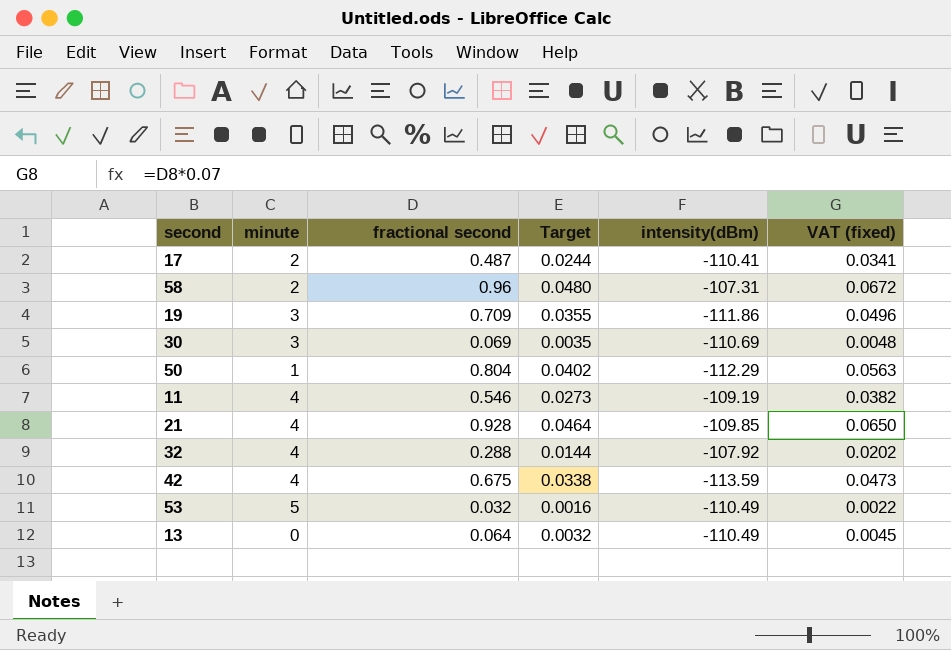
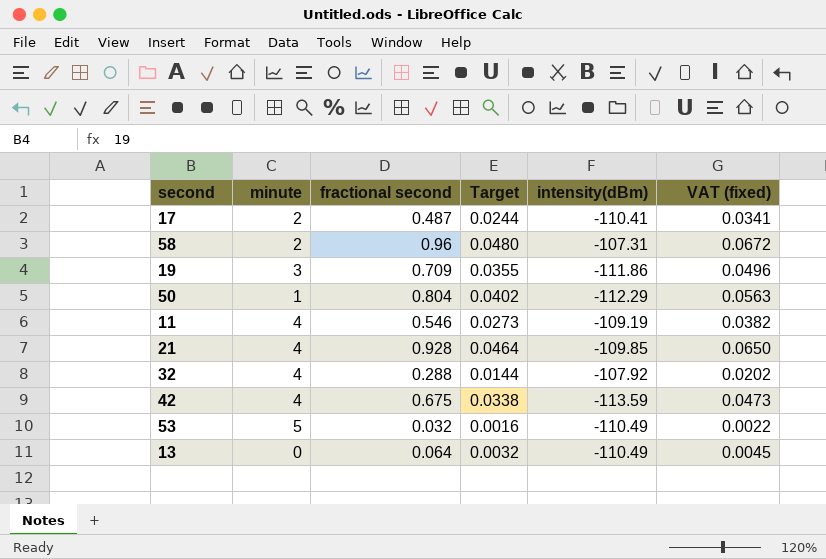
row 30: 3 | 0.069 | 0.0035 | -110.69 | 0.0048 -> none

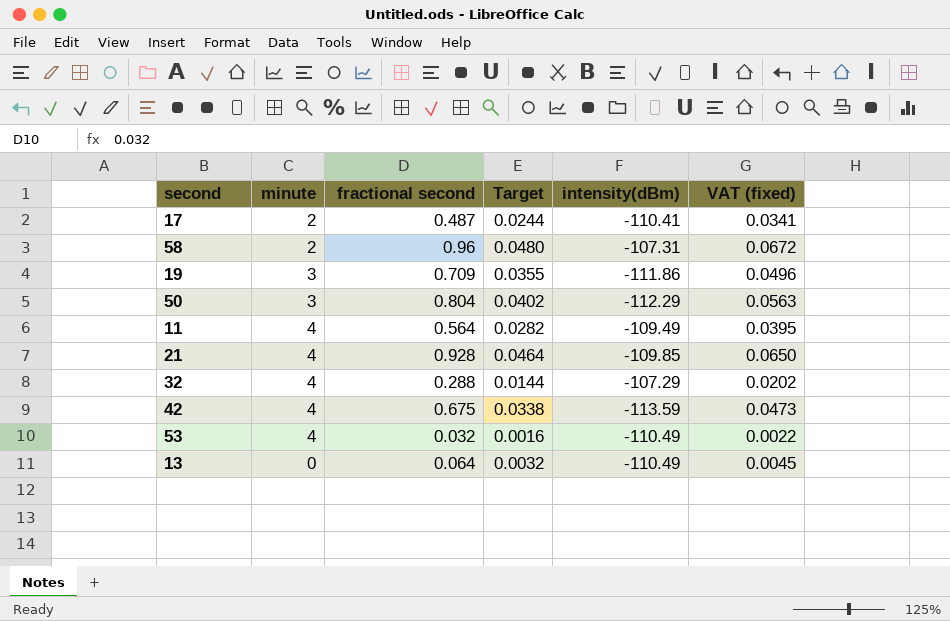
50 | minute: 1 -> 3
11 | fractional second: 0.546 -> 0.564
11 | Target: 0.0273 -> 0.0282
11 | intensity(dBm): -109.19 -> -109.49
11 | VAT (fixed): 0.0382 -> 0.0395
32 | intensity(dBm): -107.92 -> -107.29
53 | minute: 5 -> 4

